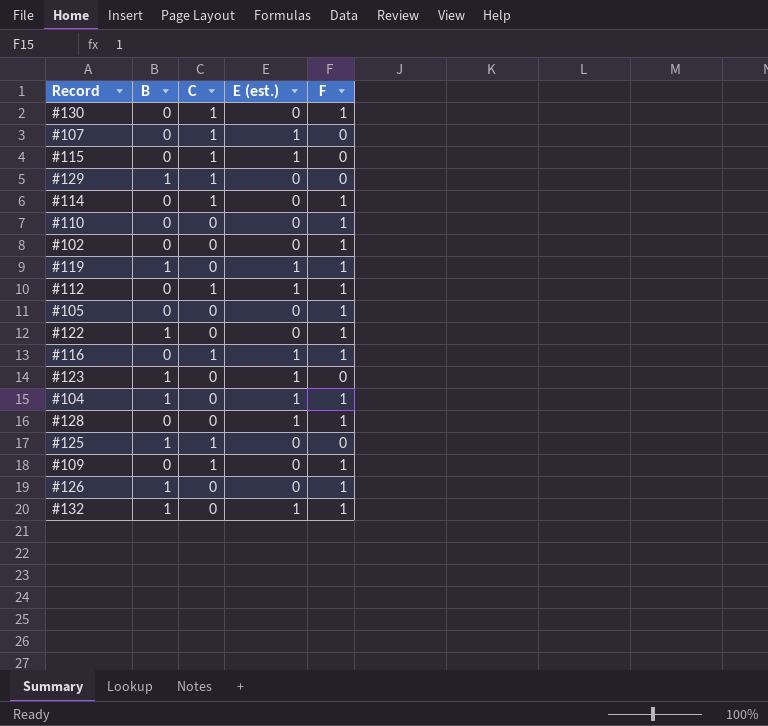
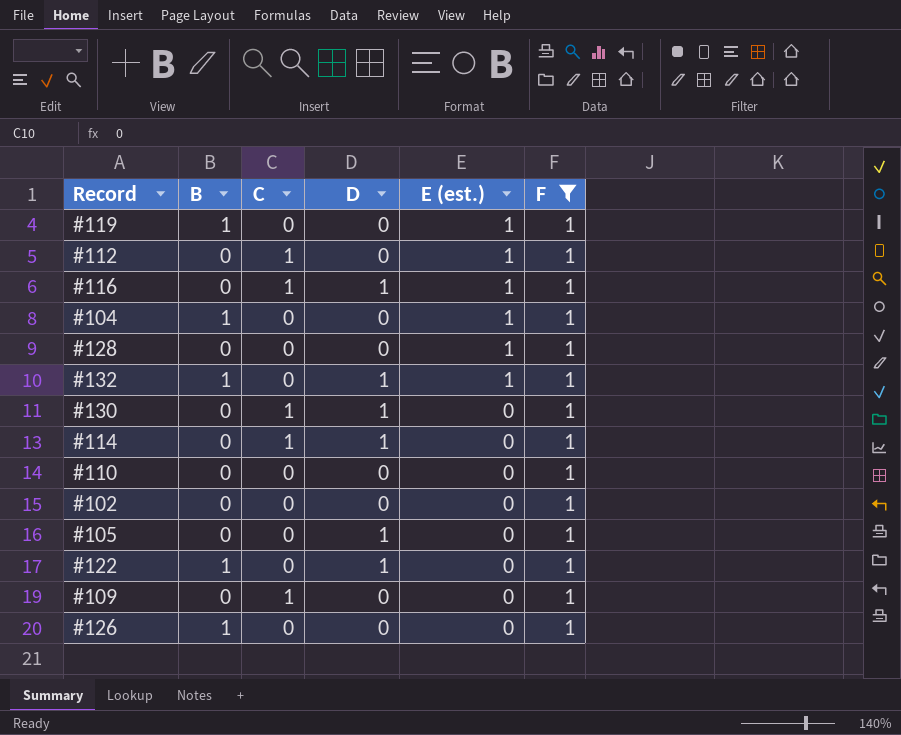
filter: none -> F = 1
row order: none -> E (est.) descending
column D | position: none -> 4

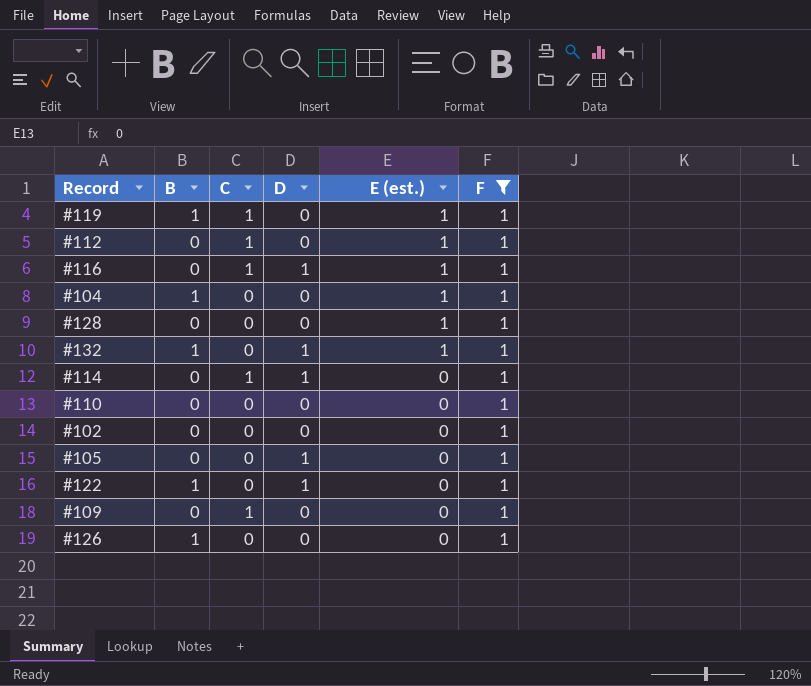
row #130: 0 | 1 | 1 | 0 | 1 -> none
#119 | C: 0 -> 1

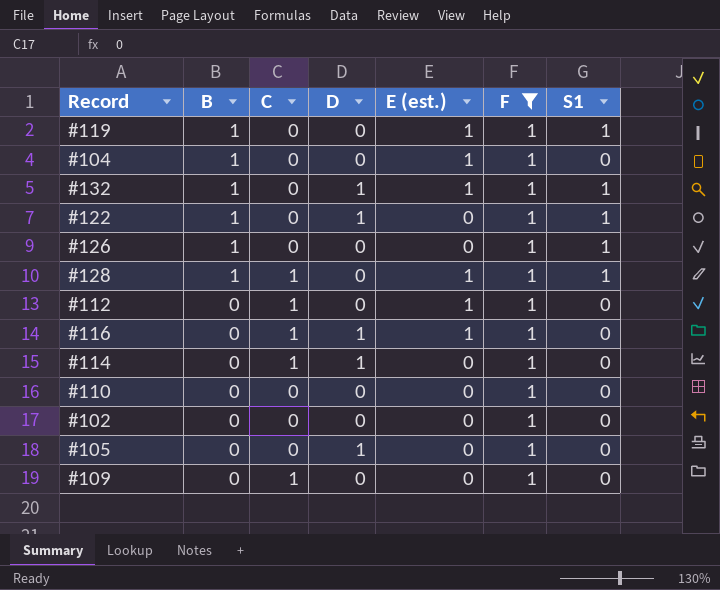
row order: E (est.) descending -> B descending
column S1 | position: none -> 7
#119 | C: 1 -> 0
#128 | B: 0 -> 1
#128 | C: 0 -> 1

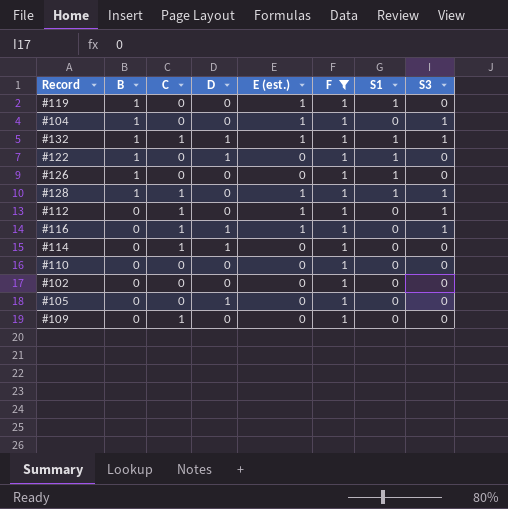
column S3 | position: none -> 8
#132 | C: 0 -> 1

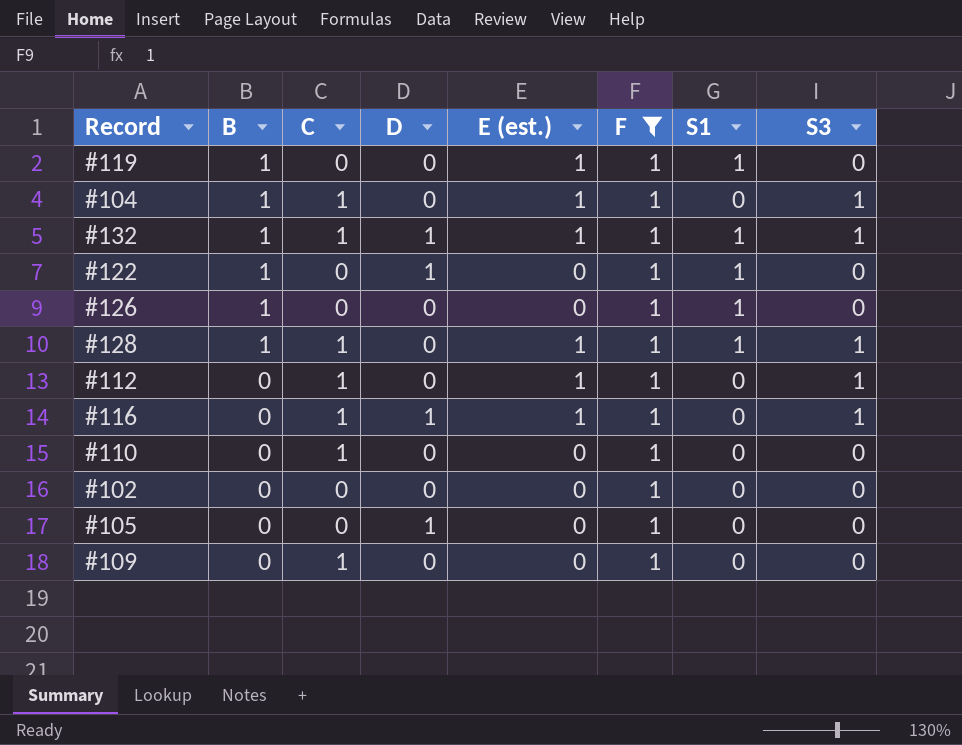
row #114: 0 | 1 | 1 | 0 | 1 | 0 | 0 -> none
#104 | C: 0 -> 1
#110 | C: 0 -> 1

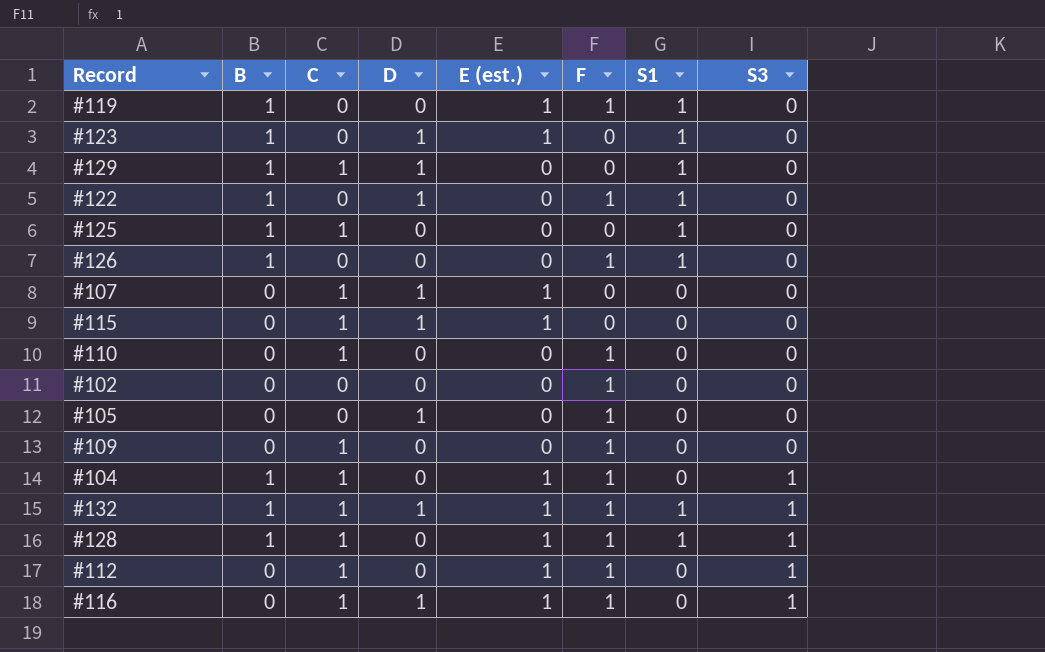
filter: F = 1 -> none
row order: B descending -> S3 ascending

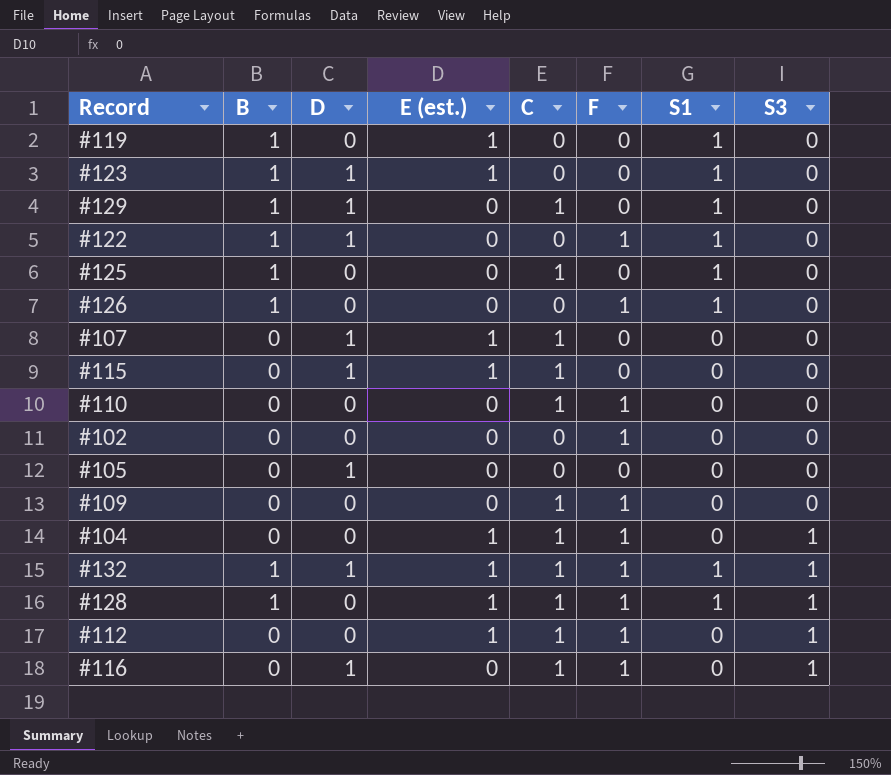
column C | position: 3 -> 5
#119 | F: 1 -> 0
#105 | F: 1 -> 0
#104 | B: 1 -> 0
#116 | E (est.): 1 -> 0

